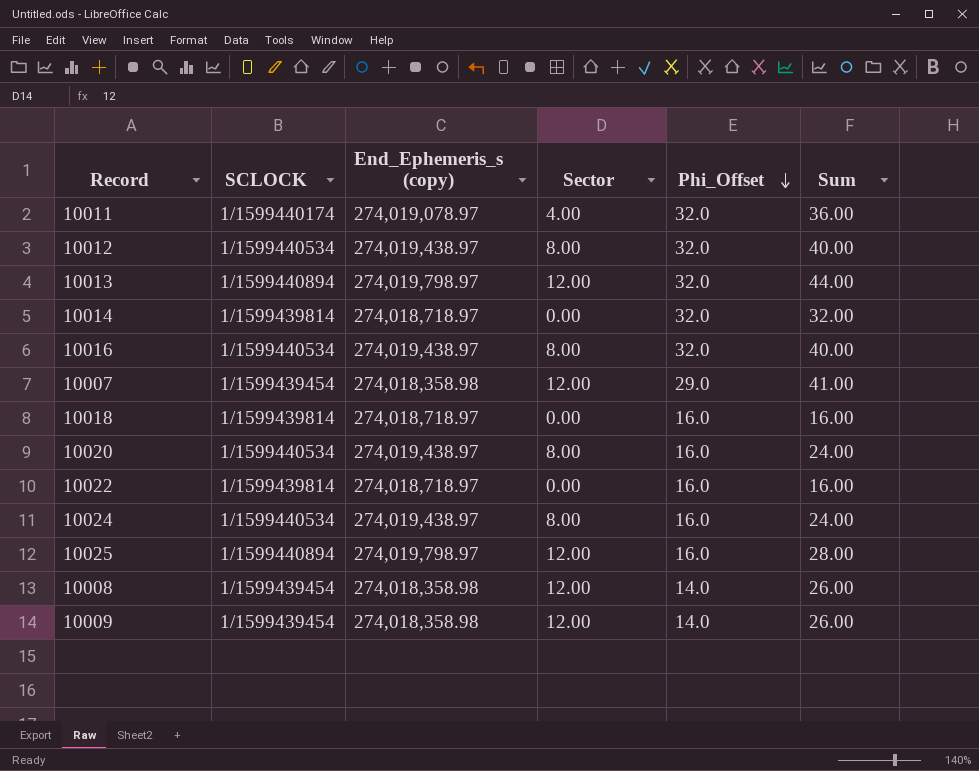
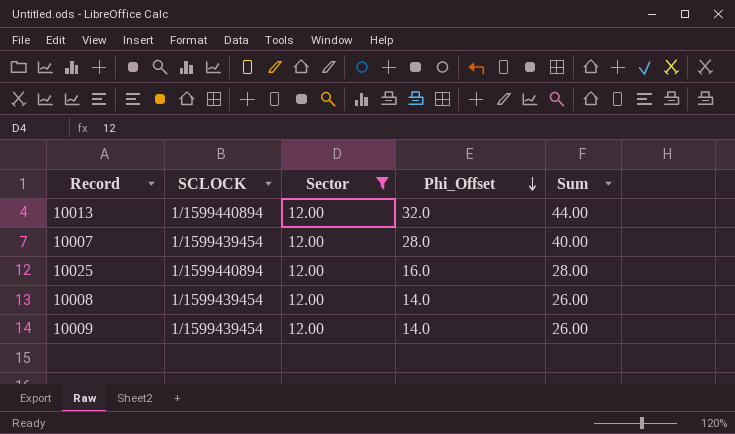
filter: none -> Sector = 12.00
column End_Ephemeris_s (copy) | position: 3 -> none
10007 | Phi_Offset: 29.0 -> 28.0
10007 | Sum: 41.00 -> 40.00

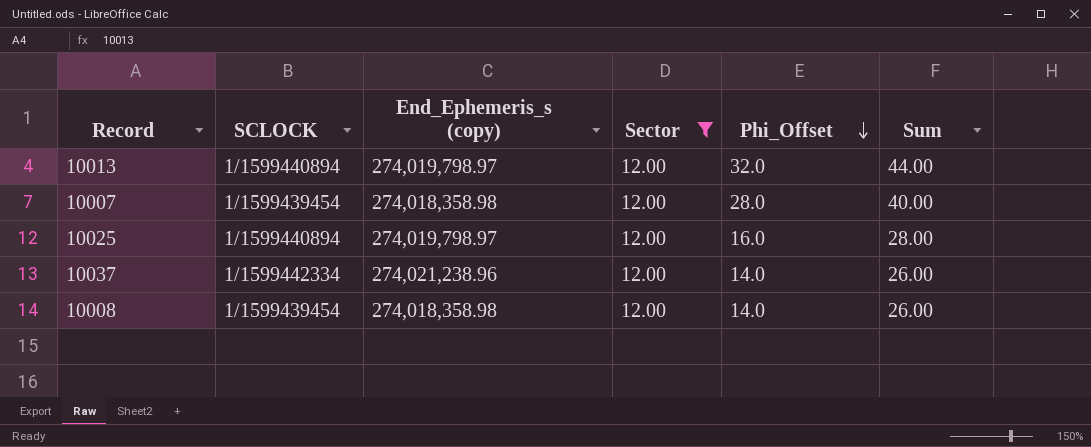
column End_Ephemeris_s (copy) | position: none -> 3
row 10009: 1/1599439454 | 12.00 | 14.0 | 26.00 -> none
row 10037: none -> 1/1599442334 | 274,021,238.96 | 12.00 | 14.0 | 26.00

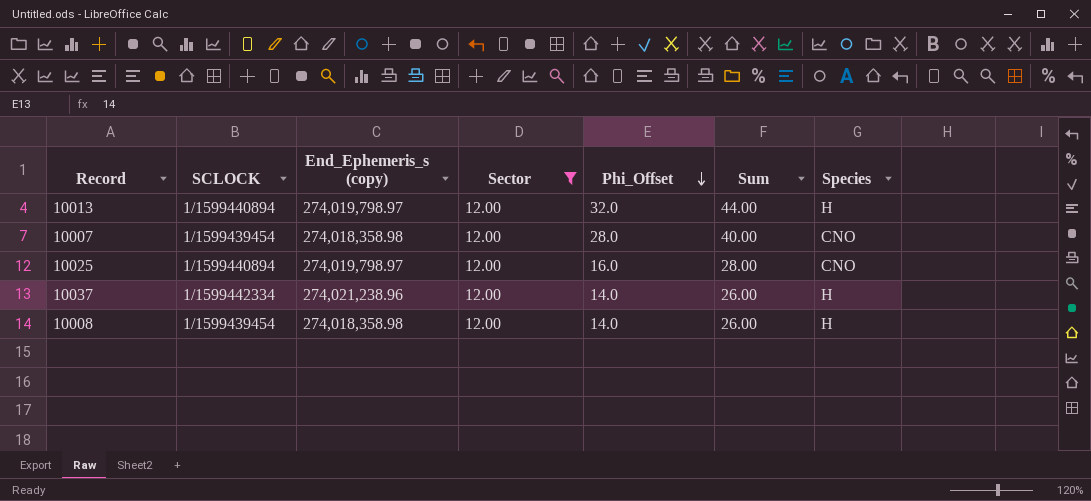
column Species | position: none -> 7

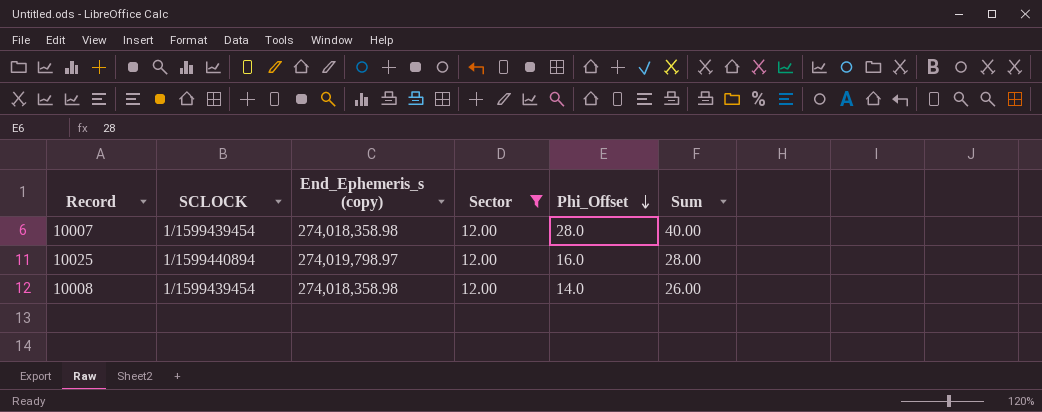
column Species | position: 7 -> none
row 10013: 1/1599440894 | 274,019,798.97 | 12.00 | 32.0 | 44.00 | H -> none
row 10037: 1/1599442334 | 274,021,238.96 | 12.00 | 14.0 | 26.00 | H -> none

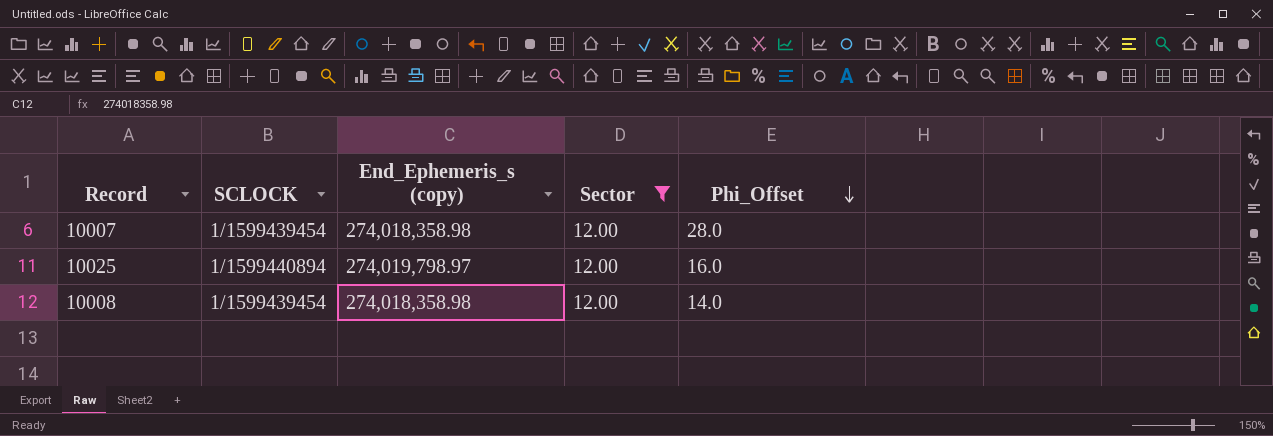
column Sum | formula: [Sector] + [Phi_Offset] -> none

